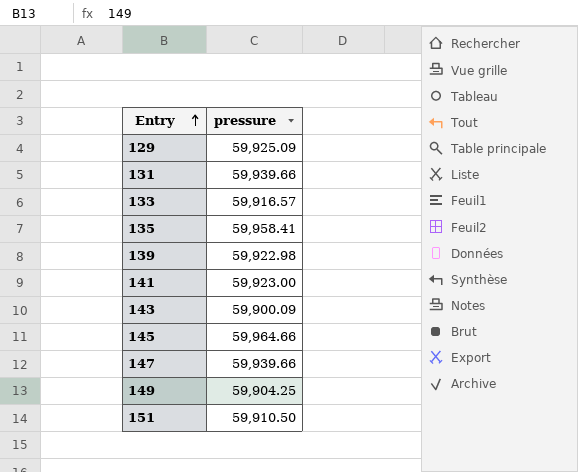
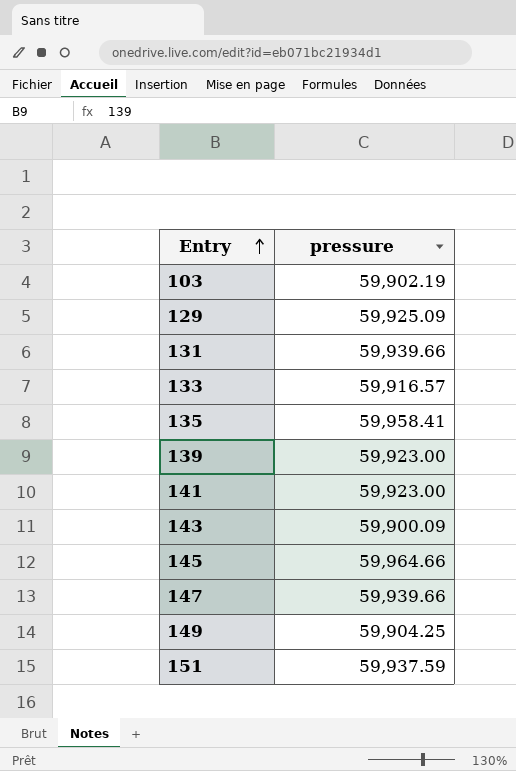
row 103: none -> 59,902.19
139 | pressure: 59,922.98 -> 59,923.00
151 | pressure: 59,910.50 -> 59,937.59

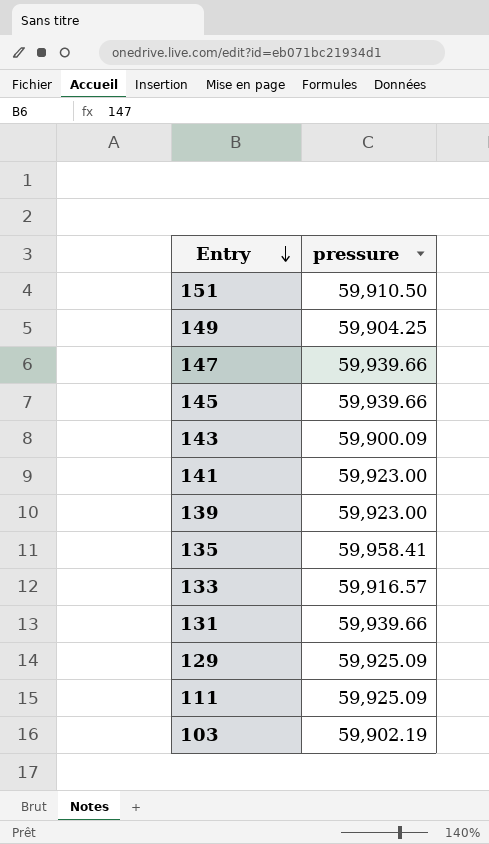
row order: Entry ascending -> Entry descending
151 | pressure: 59,937.59 -> 59,910.50
145 | pressure: 59,964.66 -> 59,939.66
row 111: none -> 59,925.09

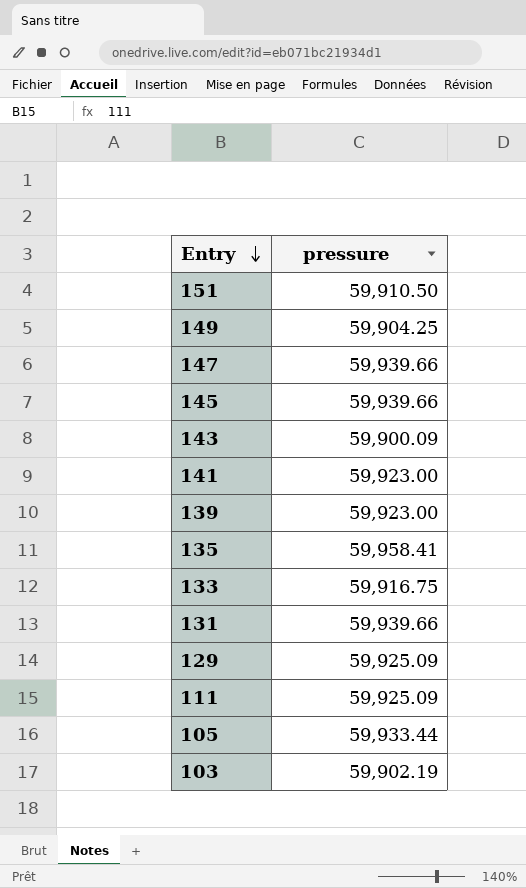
133 | pressure: 59,916.57 -> 59,916.75
row 105: none -> 59,933.44

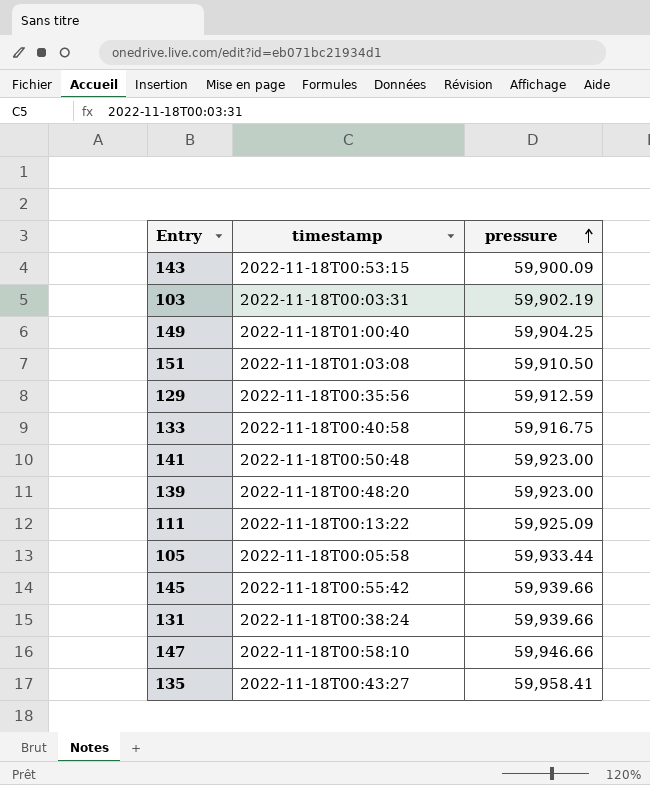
row order: Entry descending -> pressure ascending
column timestamp | position: none -> 2
129 | pressure: 59,925.09 -> 59,912.59
147 | pressure: 59,939.66 -> 59,946.66

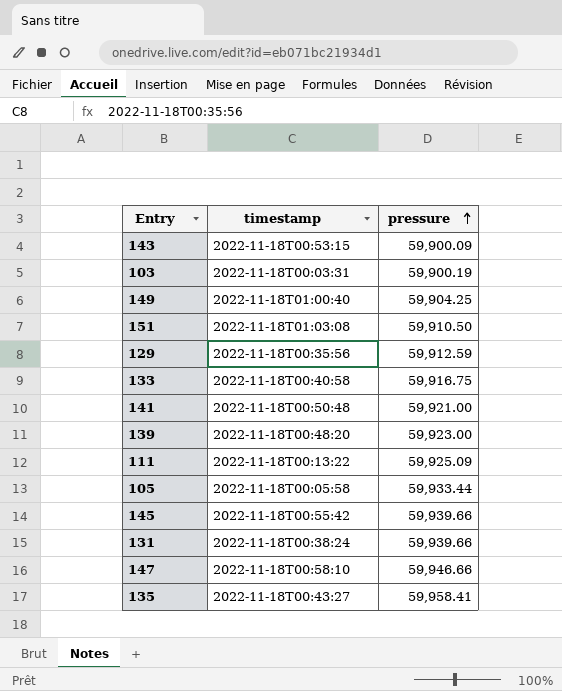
103 | pressure: 59,902.19 -> 59,900.19
141 | pressure: 59,923.00 -> 59,921.00

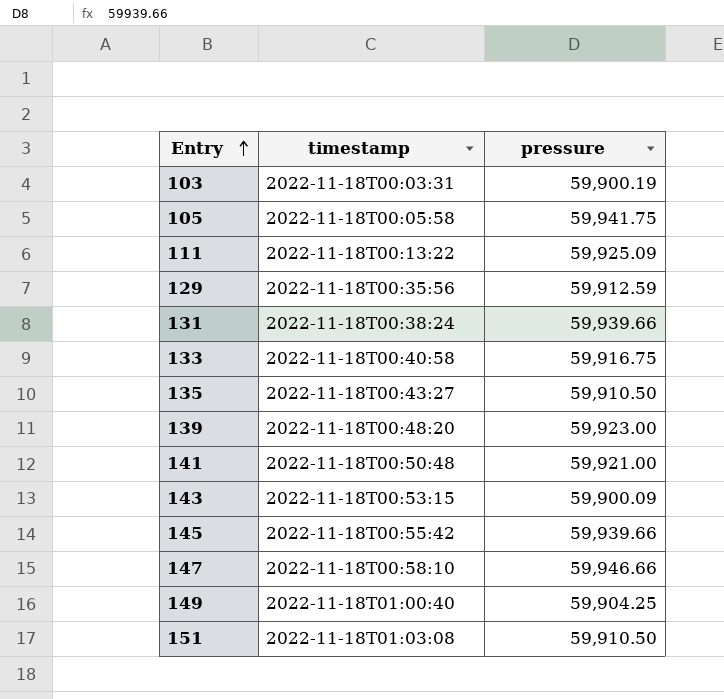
row order: pressure ascending -> Entry ascending
105 | pressure: 59,933.44 -> 59,941.75
135 | pressure: 59,958.41 -> 59,910.50

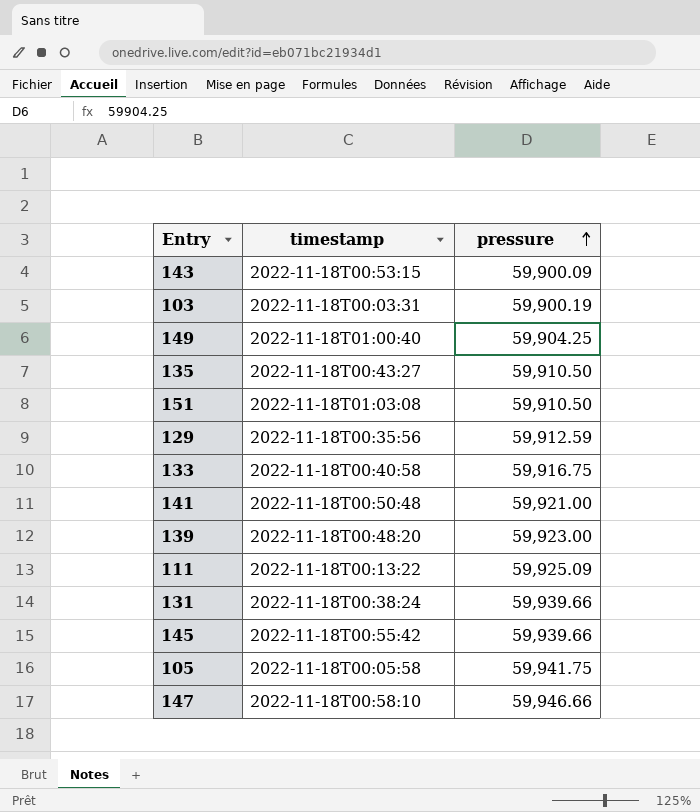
row order: Entry ascending -> pressure ascending

